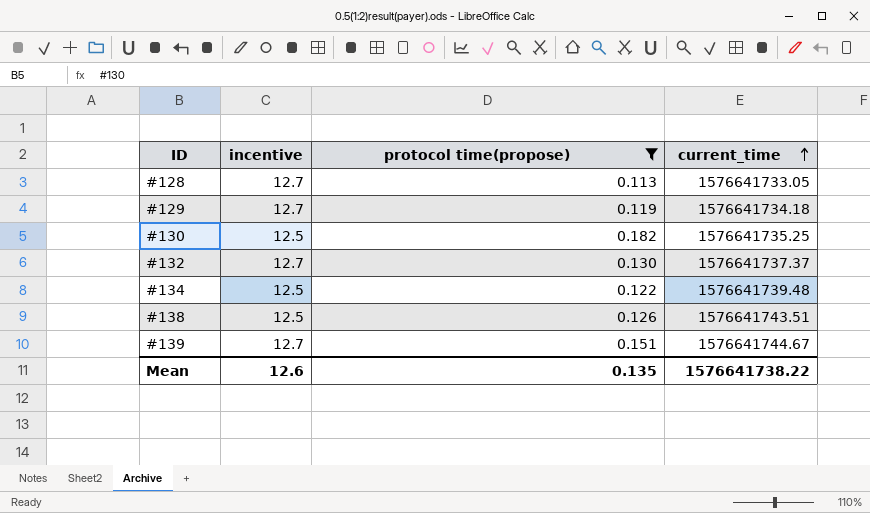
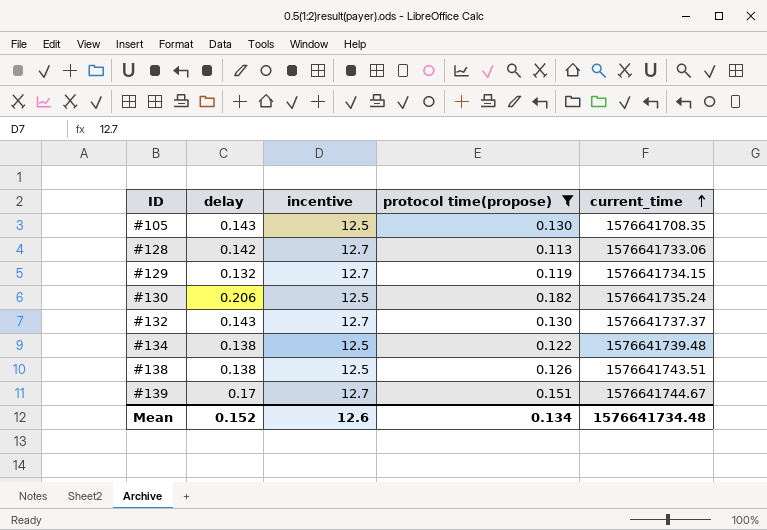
column delay | position: none -> 2
row #105: none -> 0.143 | 12.5 | 0.130 | 1576641708.35
#128 | current_time: 1576641733.05 -> 1576641733.06
#129 | current_time: 1576641734.18 -> 1576641734.15
#130 | current_time: 1576641735.25 -> 1576641735.24
Mean | protocol time(propose): 0.135 -> 0.134
Mean | current_time: 1576641738.22 -> 1576641734.48

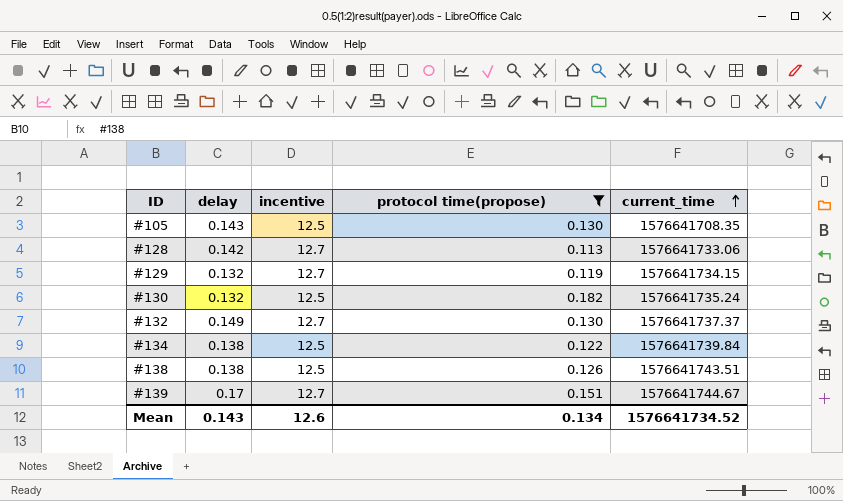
#130 | delay: 0.206 -> 0.132
#132 | delay: 0.143 -> 0.149
#134 | current_time: 1576641739.48 -> 1576641739.84
Mean | delay: 0.152 -> 0.143
Mean | current_time: 1576641734.48 -> 1576641734.52

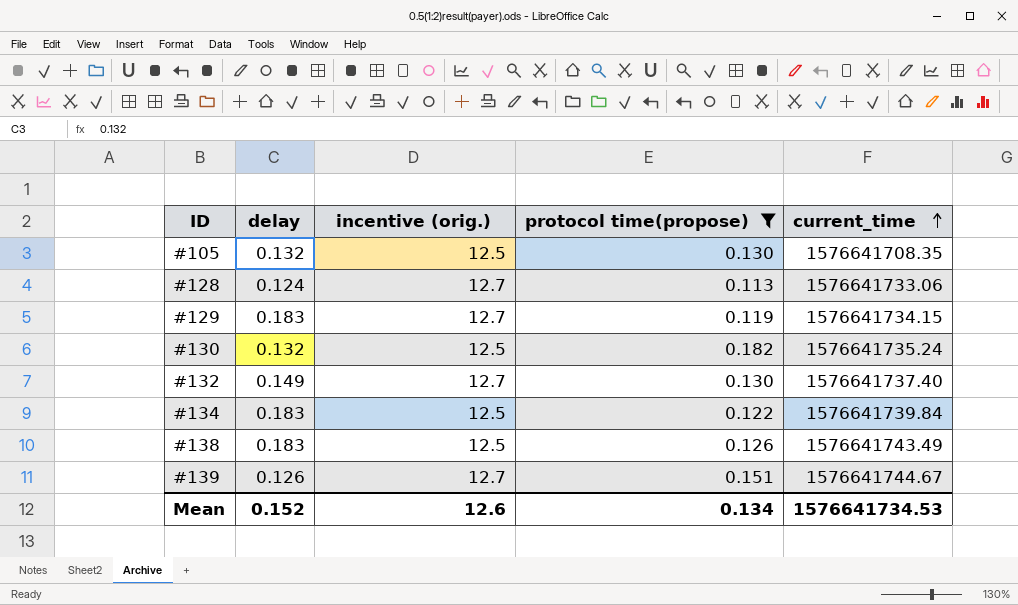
column name: incentive -> incentive (orig.)
#105 | delay: 0.143 -> 0.132
#128 | delay: 0.142 -> 0.124
#129 | delay: 0.132 -> 0.183
#132 | current_time: 1576641737.37 -> 1576641737.40
#134 | delay: 0.138 -> 0.183
#138 | delay: 0.138 -> 0.183
#138 | current_time: 1576641743.51 -> 1576641743.49
#139 | delay: 0.17 -> 0.126
Mean | delay: 0.143 -> 0.152
Mean | current_time: 1576641734.52 -> 1576641734.53

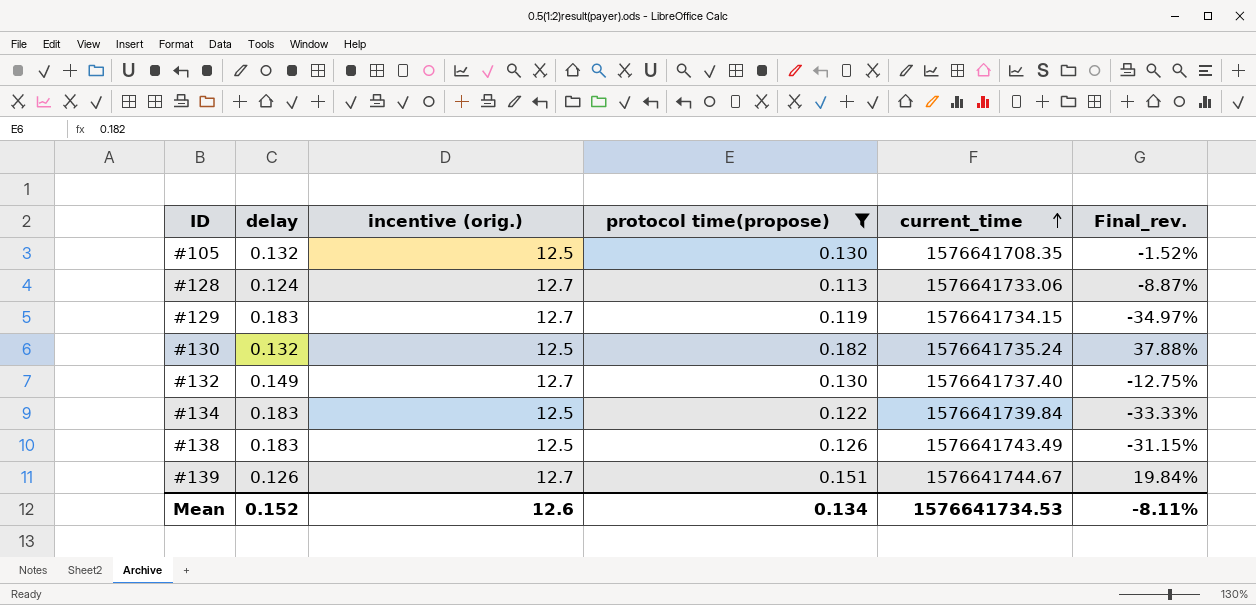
column Final_rev. | formula: none -> ([protocol time(propose)] - [delay]) / [delay]

